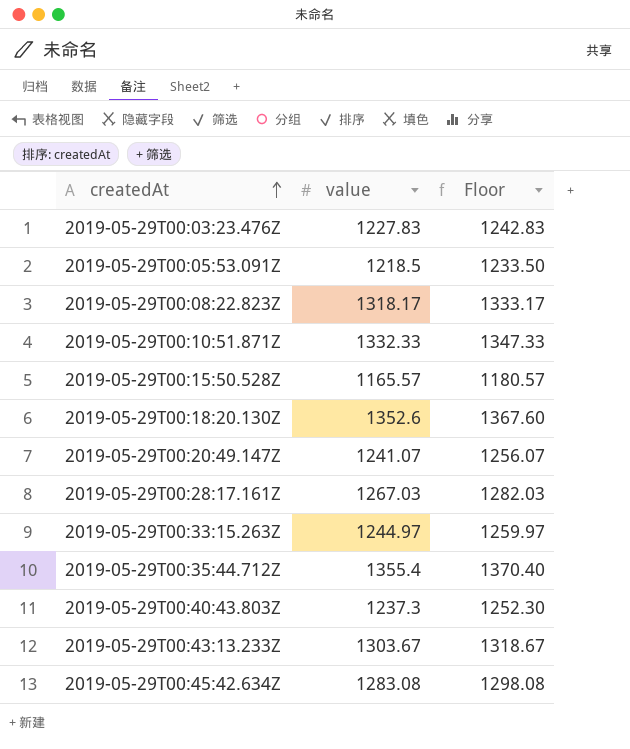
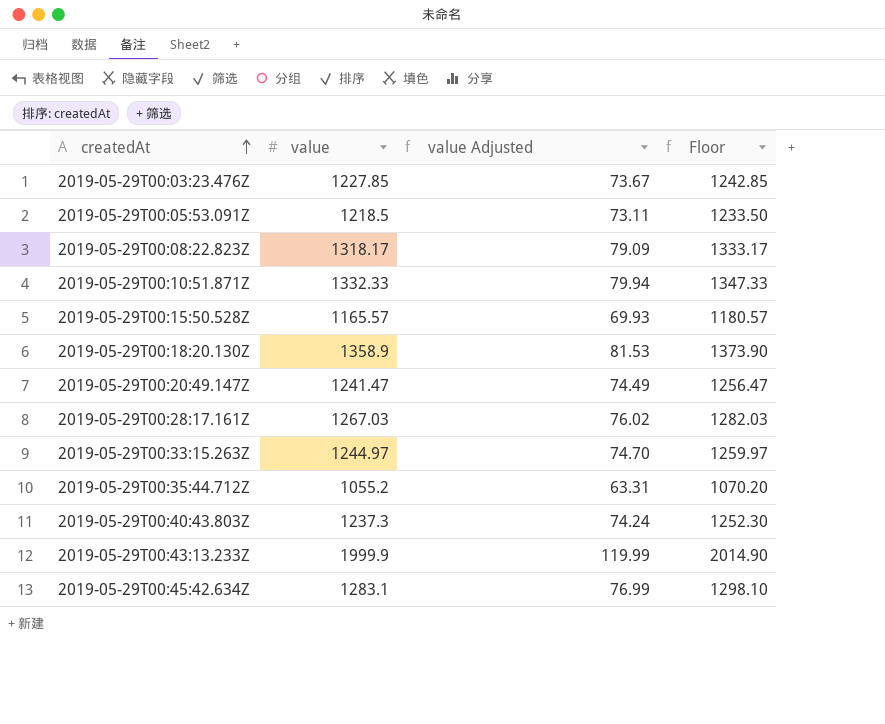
column value Adjusted | formula: none -> [value] * 0.06
2019-05-29T00:03:23.476Z | value: 1227.83 -> 1227.85
2019-05-29T00:03:23.476Z | Floor: 1242.83 -> 1242.85
2019-05-29T00:18:20.130Z | value: 1352.6 -> 1358.9
2019-05-29T00:18:20.130Z | Floor: 1367.60 -> 1373.90
2019-05-29T00:20:49.147Z | value: 1241.07 -> 1241.47
2019-05-29T00:20:49.147Z | Floor: 1256.07 -> 1256.47
2019-05-29T00:35:44.712Z | value: 1355.4 -> 1055.2
2019-05-29T00:35:44.712Z | Floor: 1370.40 -> 1070.20
2019-05-29T00:43:13.233Z | value: 1303.67 -> 1999.9
2019-05-29T00:43:13.233Z | Floor: 1318.67 -> 2014.90
2019-05-29T00:45:42.634Z | value: 1283.08 -> 1283.1
2019-05-29T00:45:42.634Z | Floor: 1298.08 -> 1298.10

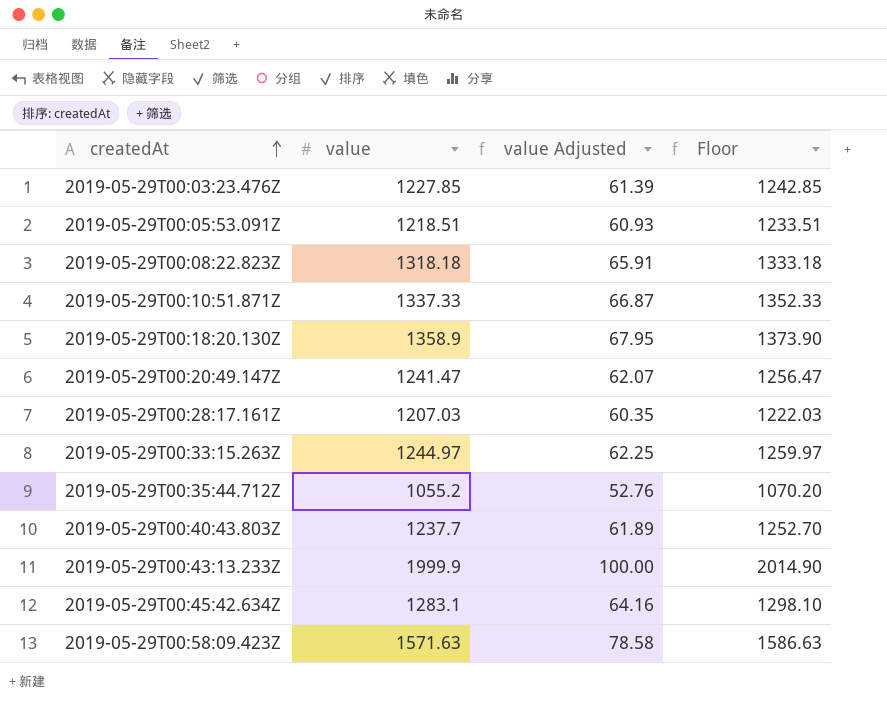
column value Adjusted | formula: [value] * 0.06 -> [value] * 0.05
row 2019-05-29T00:15:50.528Z: 1165.57 | 69.93 | 1180.57 -> none
2019-05-29T00:05:53.091Z | value: 1218.5 -> 1218.51
2019-05-29T00:05:53.091Z | Floor: 1233.50 -> 1233.51
2019-05-29T00:08:22.823Z | value: 1318.17 -> 1318.18
2019-05-29T00:08:22.823Z | Floor: 1333.17 -> 1333.18
2019-05-29T00:10:51.871Z | value: 1332.33 -> 1337.33
2019-05-29T00:10:51.871Z | Floor: 1347.33 -> 1352.33
2019-05-29T00:28:17.161Z | value: 1267.03 -> 1207.03
2019-05-29T00:28:17.161Z | Floor: 1282.03 -> 1222.03
2019-05-29T00:40:43.803Z | value: 1237.3 -> 1237.7
2019-05-29T00:40:43.803Z | Floor: 1252.30 -> 1252.70
row 2019-05-29T00:58:09.423Z: none -> 1571.63 | 78.58 | 1586.63

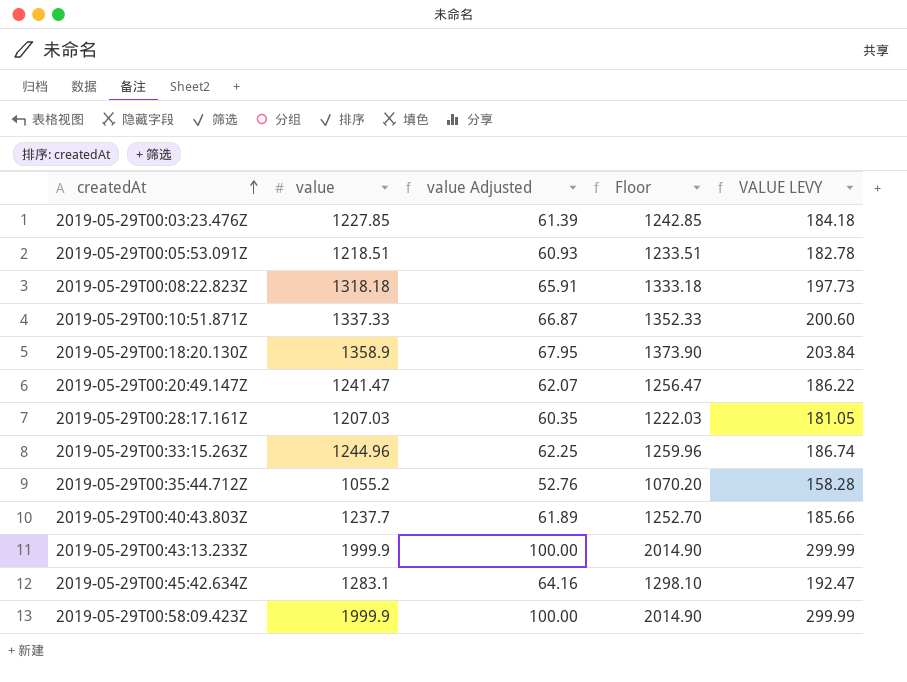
column VALUE LEVY | formula: none -> [value] * 0.15
2019-05-29T00:33:15.263Z | value: 1244.97 -> 1244.96
2019-05-29T00:33:15.263Z | Floor: 1259.97 -> 1259.96
2019-05-29T00:58:09.423Z | value: 1571.63 -> 1999.9
2019-05-29T00:58:09.423Z | value Adjusted: 78.58 -> 100.00
2019-05-29T00:58:09.423Z | Floor: 1586.63 -> 2014.90

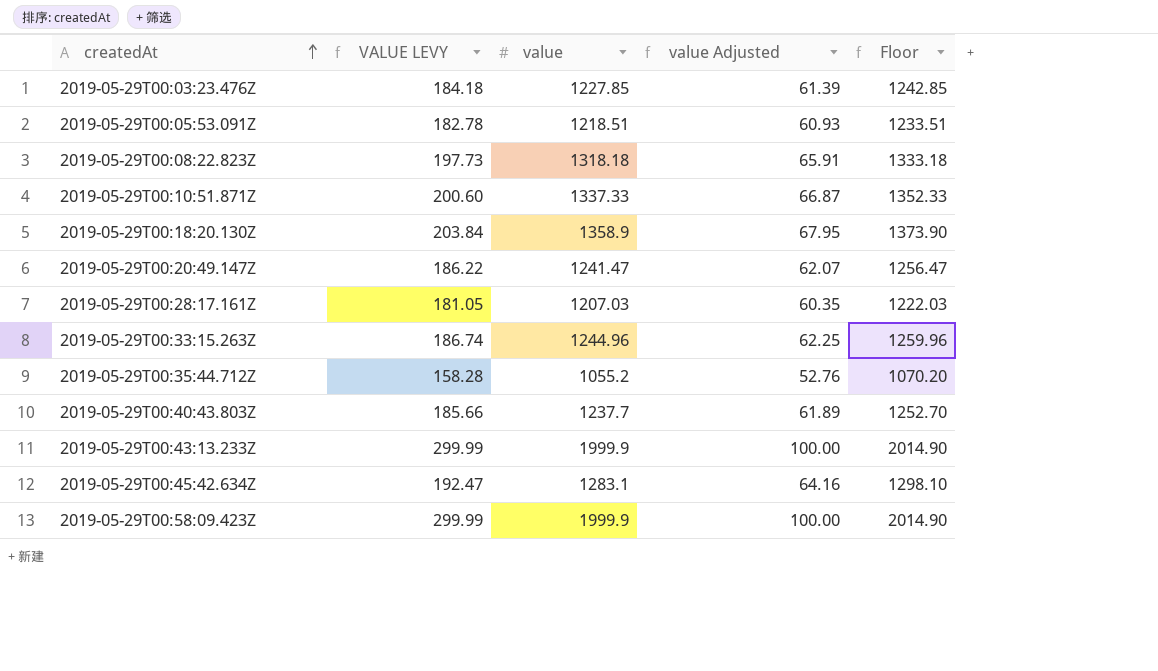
column VALUE LEVY | position: 5 -> 2

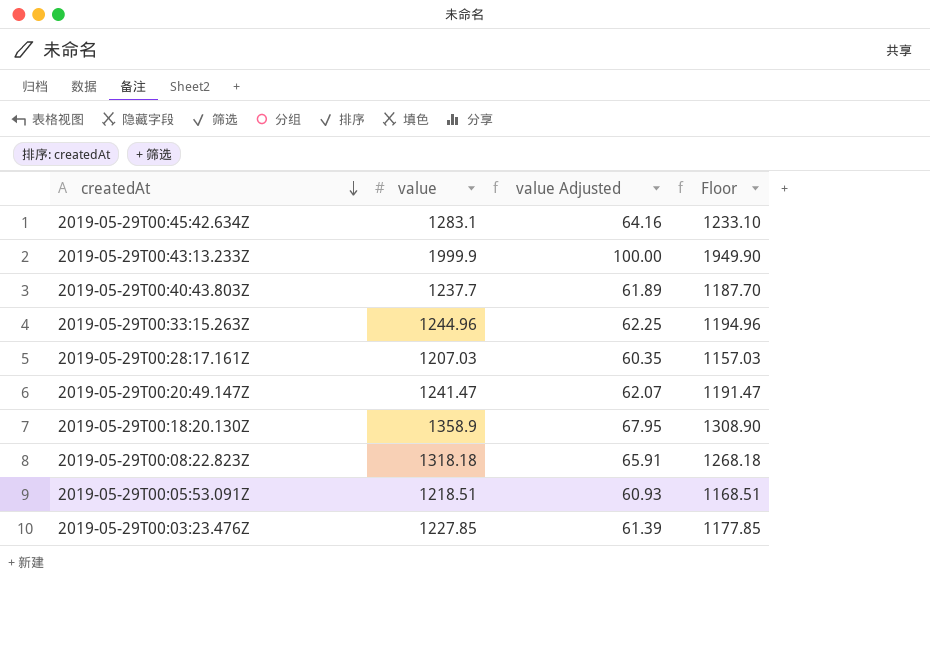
row order: createdAt ascending -> createdAt descending
column VALUE LEVY | formula: [value] * 0.15 -> none
column Floor | formula: [value] + 15 -> [value] - 50
row 2019-05-29T00:10:51.871Z: 200.60 | 1337.33 | 66.87 | 1352.33 -> none
row 2019-05-29T00:35:44.712Z: 158.28 | 1055.2 | 52.76 | 1070.20 -> none
row 2019-05-29T00:58:09.423Z: 299.99 | 1999.9 | 100.00 | 2014.90 -> none

